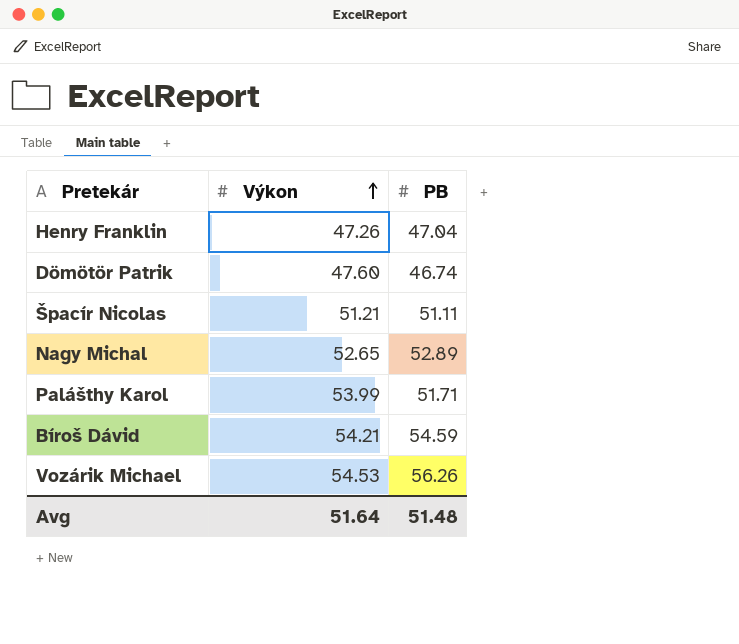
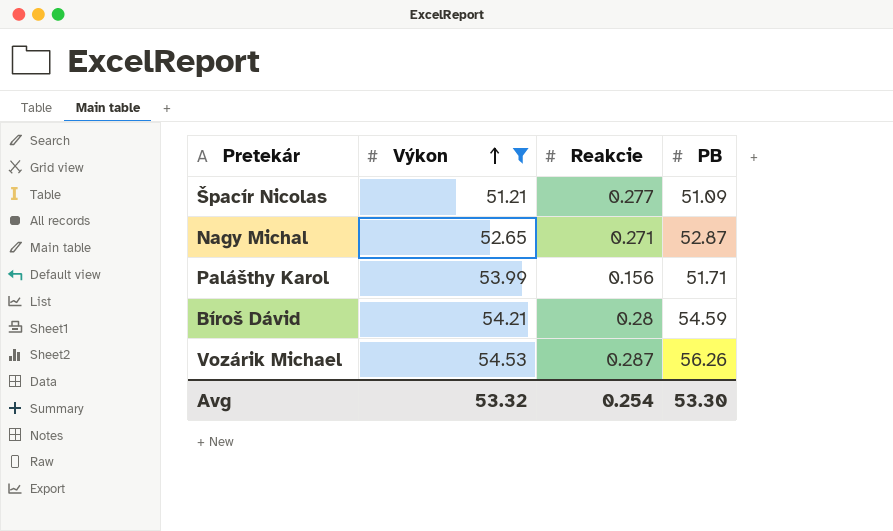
filter: none -> Výkon >= 51.21
column Reakcie | position: none -> 3
Špacír Nicolas | PB: 51.11 -> 51.09
Nagy Michal | PB: 52.89 -> 52.87
Avg | Výkon: 51.64 -> 53.32
Avg | PB: 51.48 -> 53.30

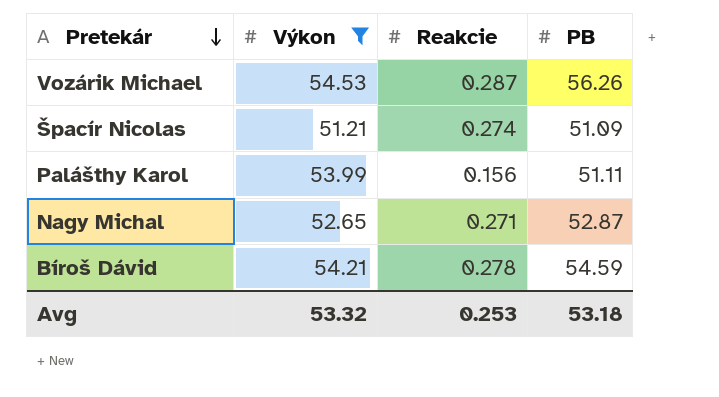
row order: Výkon ascending -> Pretekár descending
Špacír Nicolas | Reakcie: 0.277 -> 0.274
Palášthy Karol | PB: 51.71 -> 51.11
Bíroš Dávid | Reakcie: 0.28 -> 0.278
Avg | Reakcie: 0.254 -> 0.253
Avg | PB: 53.30 -> 53.18

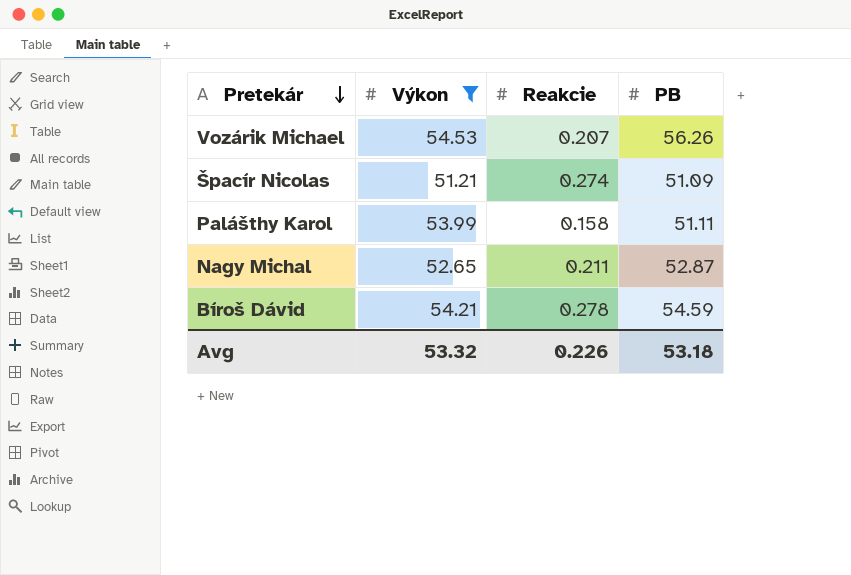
Vozárik Michael | Reakcie: 0.287 -> 0.207
Palášthy Karol | Reakcie: 0.156 -> 0.158
Nagy Michal | Reakcie: 0.271 -> 0.211
Avg | Reakcie: 0.253 -> 0.226

